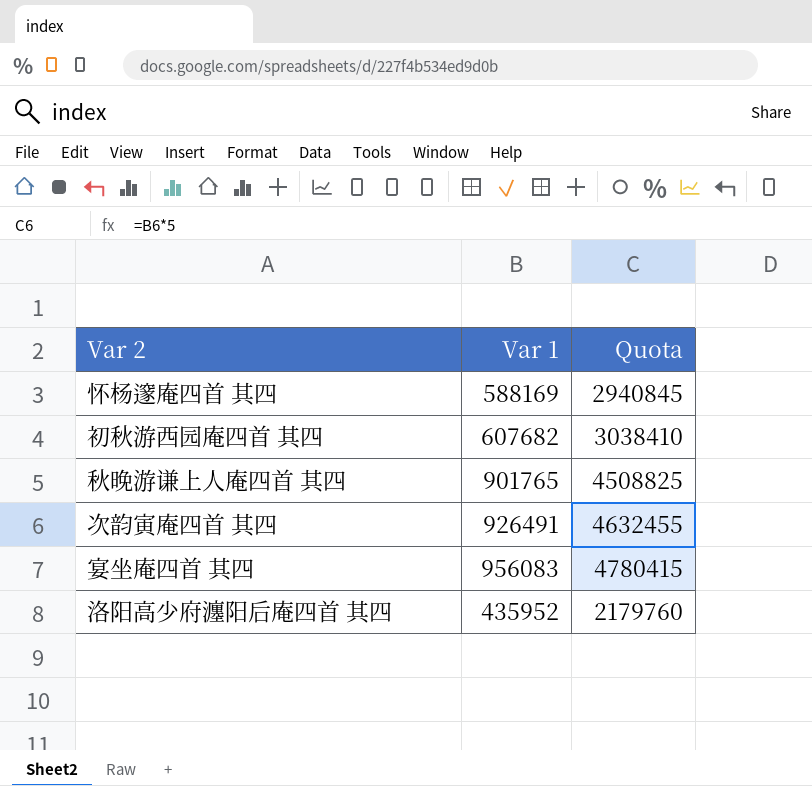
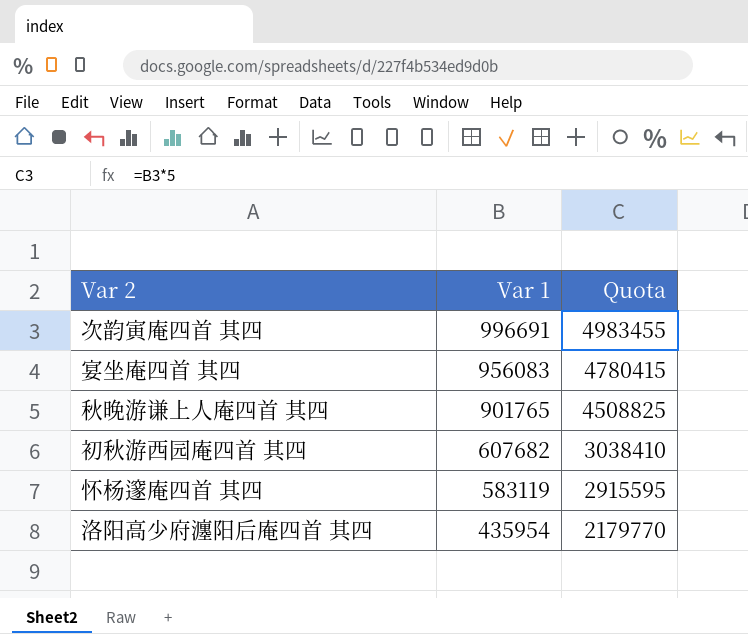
row order: none -> Var 1 descending
次韵寅庵四首 其四 | Var 1: 926491 -> 996691
次韵寅庵四首 其四 | Quota: 4632455 -> 4983455
怀杨邃庵四首 其四 | Var 1: 588169 -> 583119
怀杨邃庵四首 其四 | Quota: 2940845 -> 2915595
洛阳高少府瀍阳后庵四首 其四 | Var 1: 435952 -> 435954
洛阳高少府瀍阳后庵四首 其四 | Quota: 2179760 -> 2179770

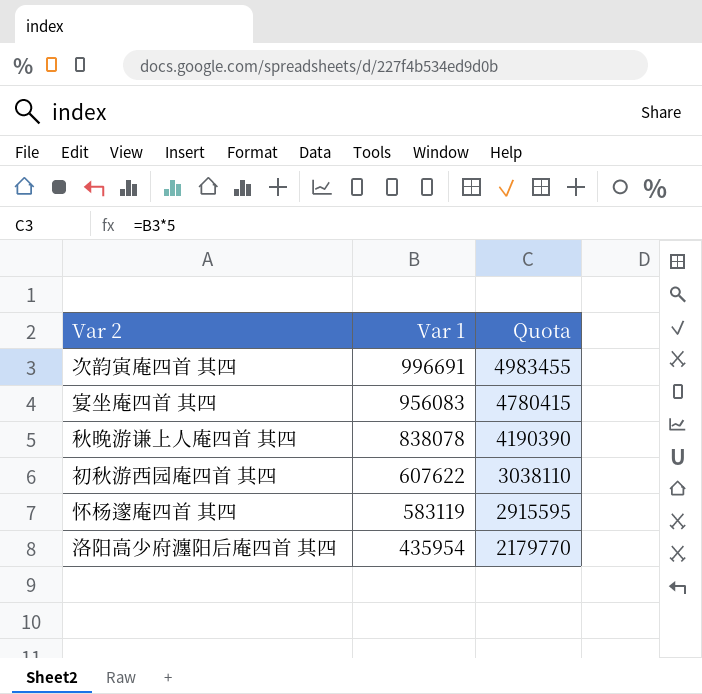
秋晚游谦上人庵四首 其四 | Var 1: 901765 -> 838078
秋晚游谦上人庵四首 其四 | Quota: 4508825 -> 4190390
初秋游西园庵四首 其四 | Var 1: 607682 -> 607622
初秋游西园庵四首 其四 | Quota: 3038410 -> 3038110

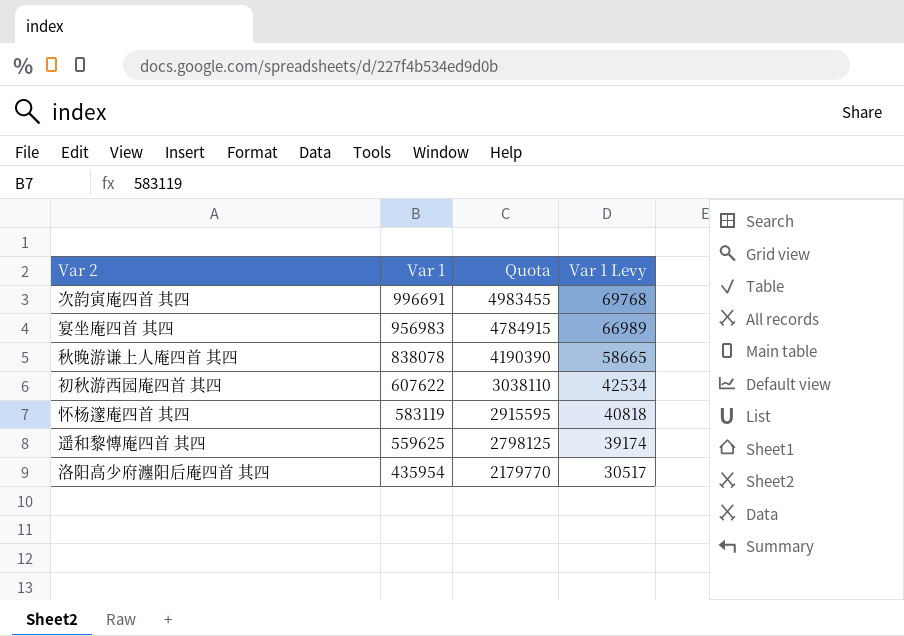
column Var 1 Levy | formula: none -> [Var 1] * 0.07
宴坐庵四首 其四 | Var 1: 956083 -> 956983
宴坐庵四首 其四 | Quota: 4780415 -> 4784915
row 遥和黎慱庵四首 其四: none -> 559625 | 2798125 | 39174

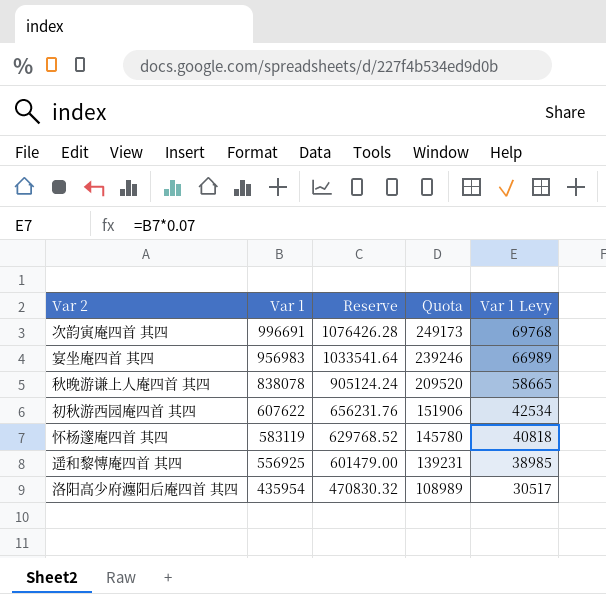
column Reserve | formula: none -> [Var 1] * 1.08
column Quota | formula: [Var 1] * 5 -> [Var 1] * 0.25
遥和黎慱庵四首 其四 | Var 1: 559625 -> 556925
遥和黎慱庵四首 其四 | Var 1 Levy: 39174 -> 38985

